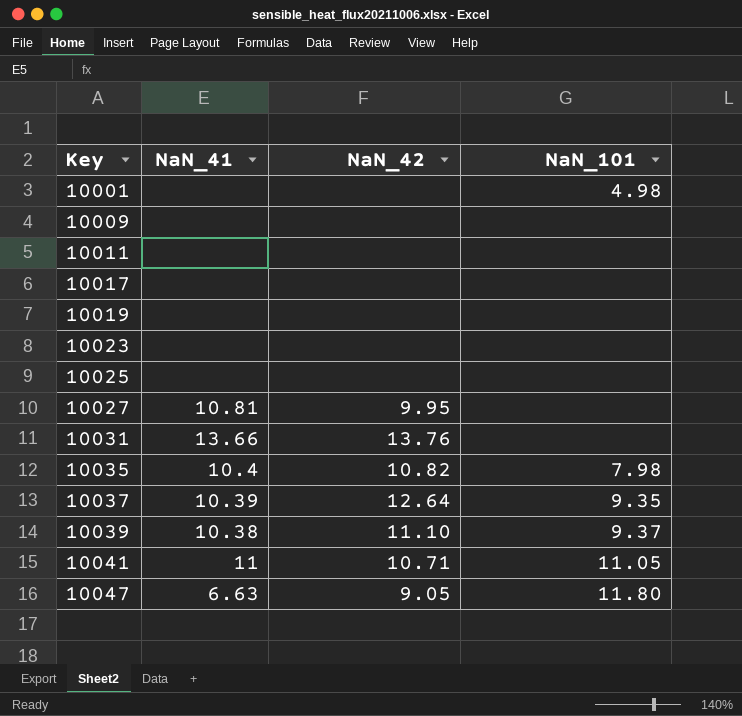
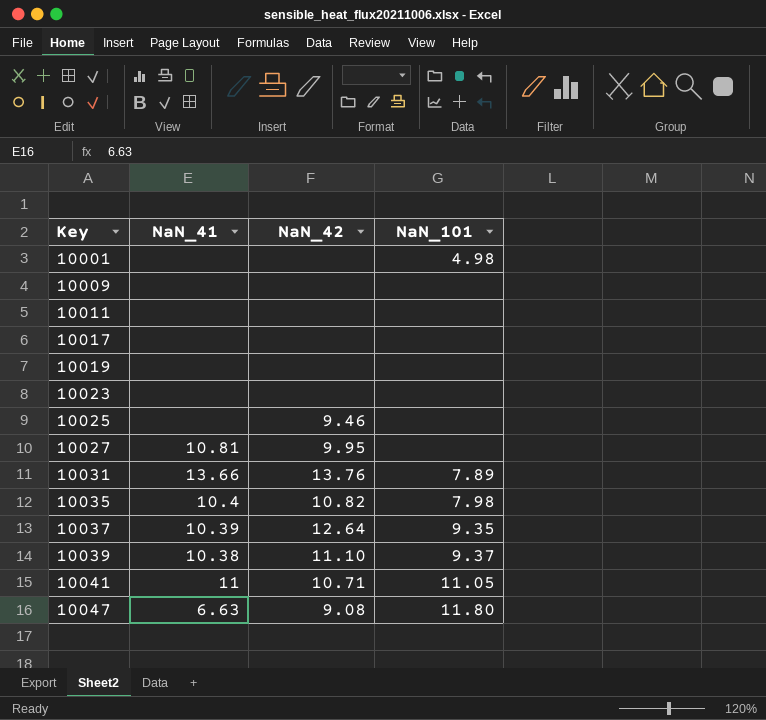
10025 | NaN_42: none -> 9.46
10031 | NaN_101: none -> 7.89
10047 | NaN_42: 9.05 -> 9.08

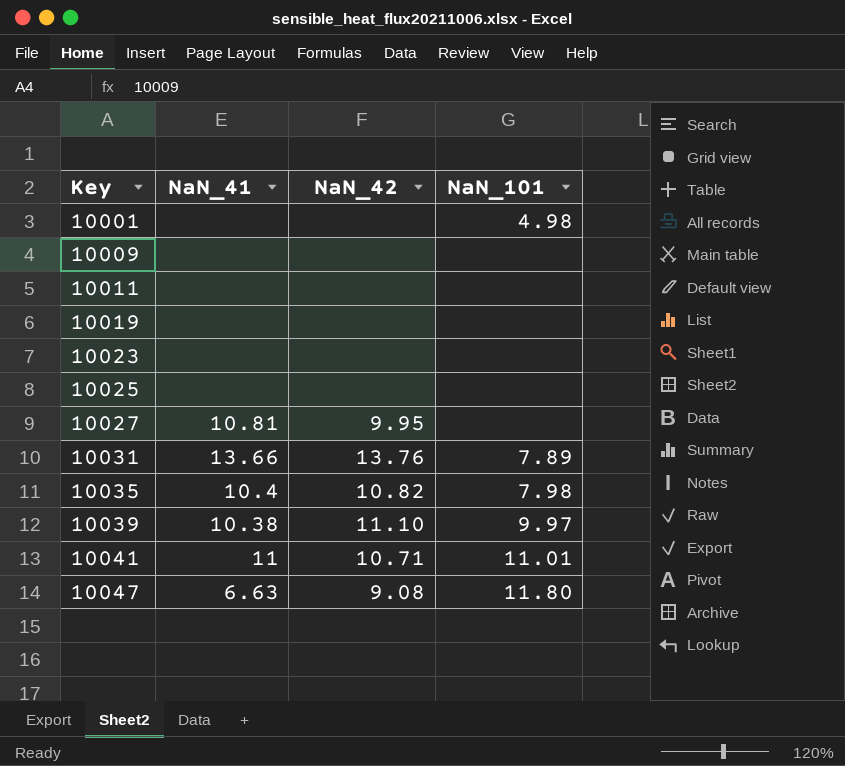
row 10017: none | none | none -> none
row 10037: 10.39 | 12.64 | 9.35 -> none
10025 | NaN_42: 9.46 -> none
10039 | NaN_101: 9.37 -> 9.97
10041 | NaN_101: 11.05 -> 11.01

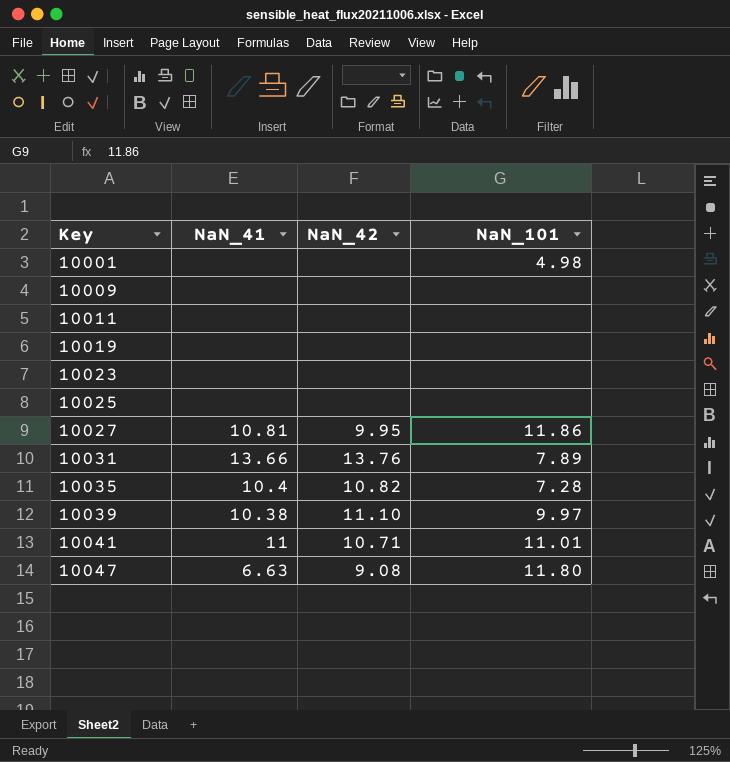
10027 | NaN_101: none -> 11.86
10035 | NaN_101: 7.98 -> 7.28

